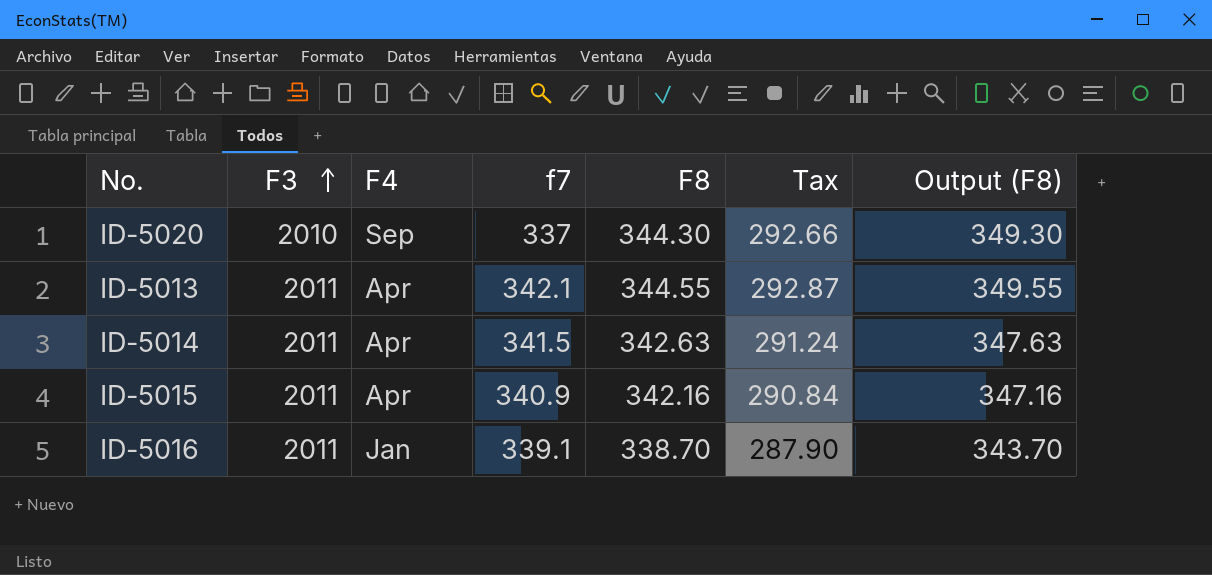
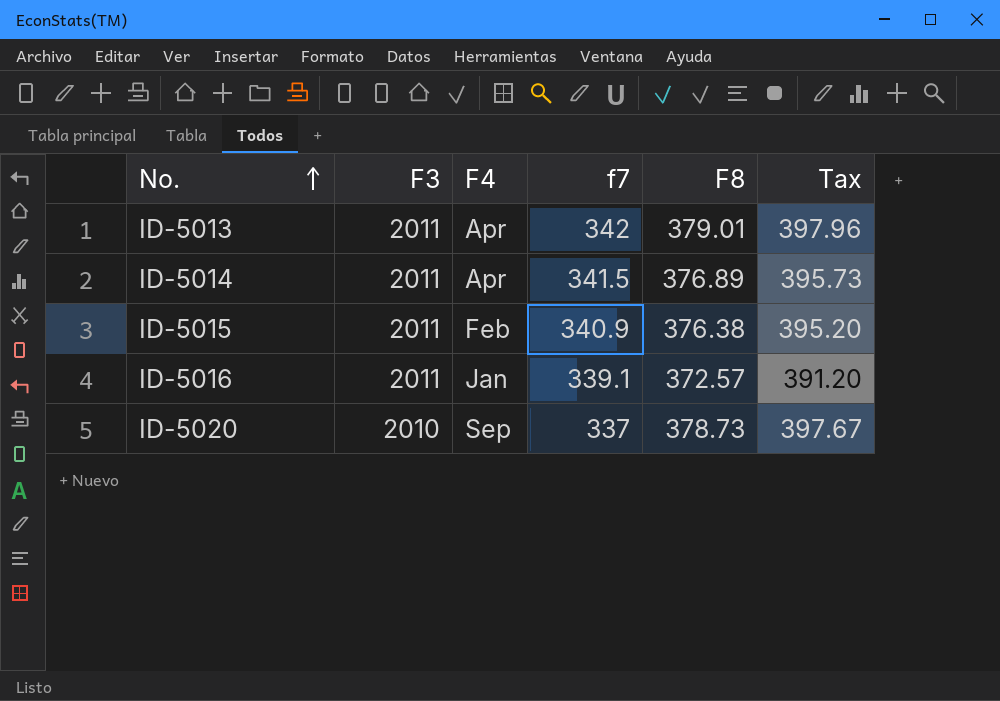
row order: F3 ascending -> No. ascending
column Output (F8) | formula: [F8] + 5 -> none
column Tax | formula: [F8] * 0.85 -> [F8] * 1.05
ID-5013 | f7: 342.1 -> 342
ID-5013 | F8: 344.55 -> 379.01
ID-5014 | F8: 342.63 -> 376.89
ID-5015 | F4: Apr -> Feb
ID-5015 | F8: 342.16 -> 376.38
ID-5016 | F8: 338.70 -> 372.57
ID-5020 | F8: 344.30 -> 378.73

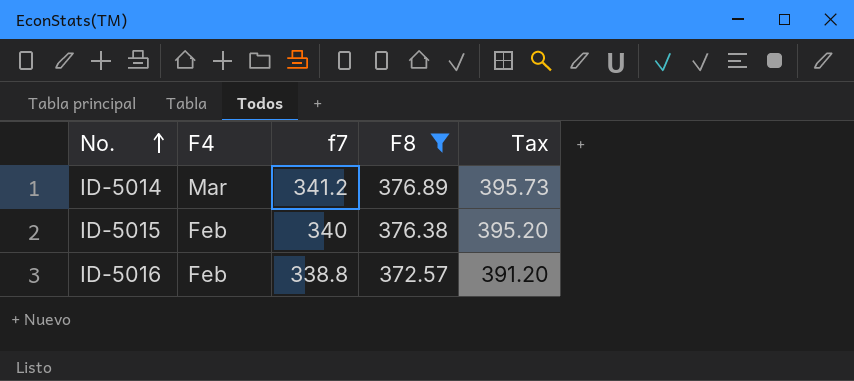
filter: none -> F8 <= 376.89
column F3 | position: 2 -> none
ID-5014 | F4: Apr -> Mar
ID-5014 | f7: 341.5 -> 341.2
ID-5015 | f7: 340.9 -> 340
ID-5016 | F4: Jan -> Feb
ID-5016 | f7: 339.1 -> 338.8

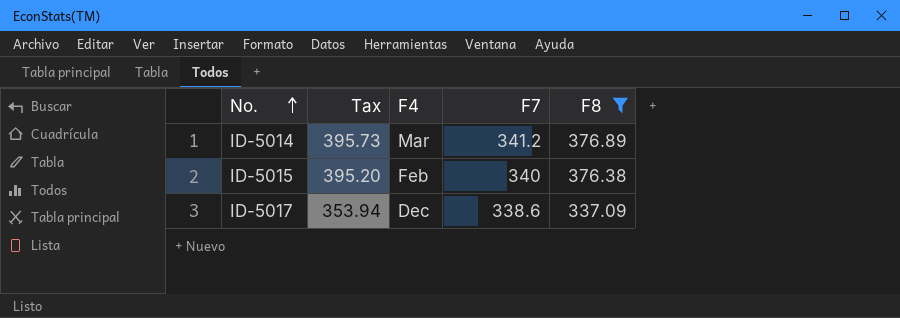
column Tax | position: 5 -> 2
column name: f7 -> F7
row ID-5016: Feb | 338.8 | 372.57 | 391.20 -> none
row ID-5017: none -> 353.94 | Dec | 338.6 | 337.09

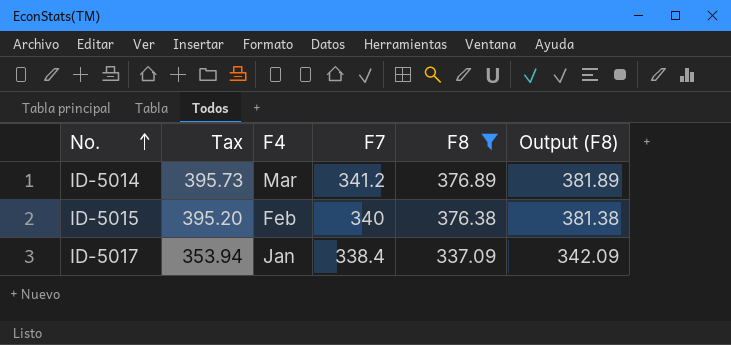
column Output (F8) | formula: none -> [F8] + 5
ID-5017 | F4: Dec -> Jan
ID-5017 | F7: 338.6 -> 338.4

